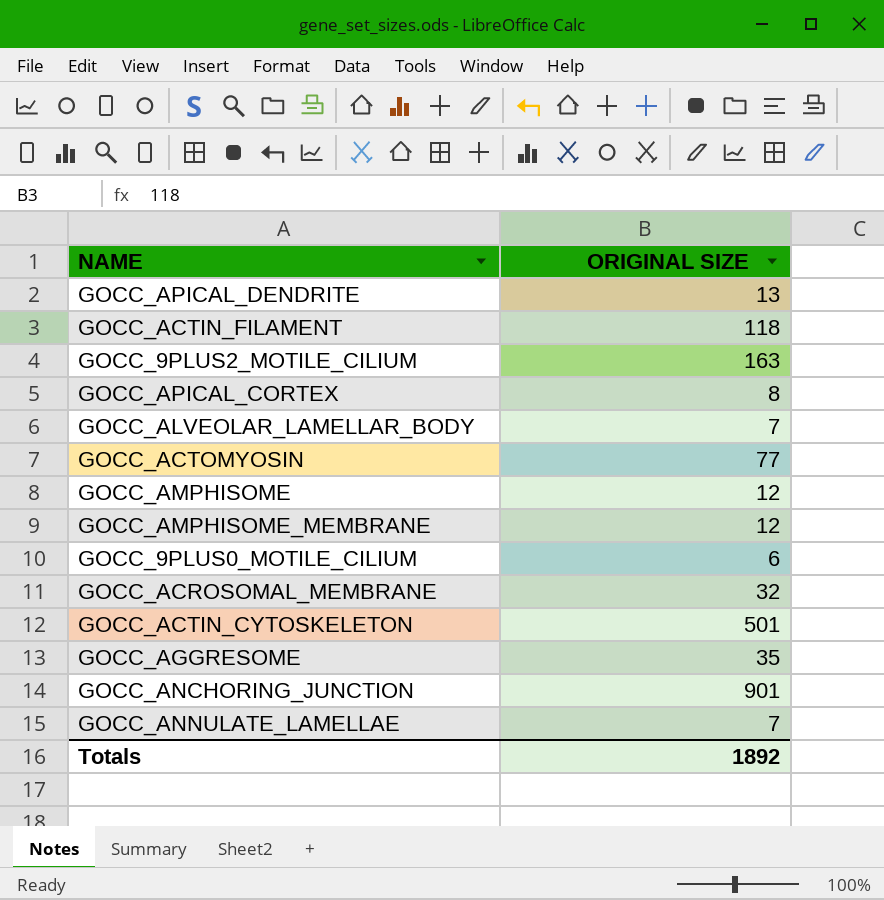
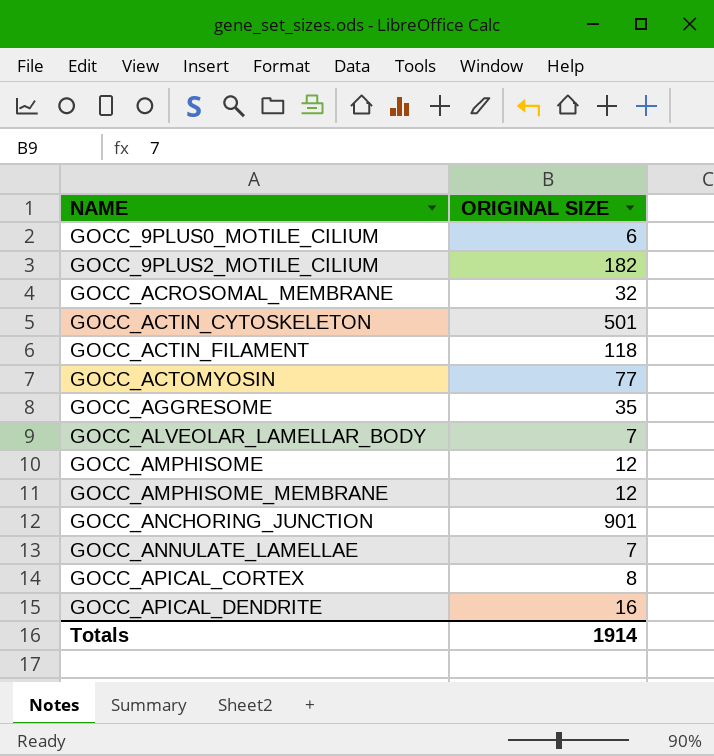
row order: none -> NAME ascending
GOCC_9PLUS2_MOTILE_CILIUM | ORIGINAL SIZE: 163 -> 182
GOCC_APICAL_DENDRITE | ORIGINAL SIZE: 13 -> 16
Totals | ORIGINAL SIZE: 1892 -> 1914

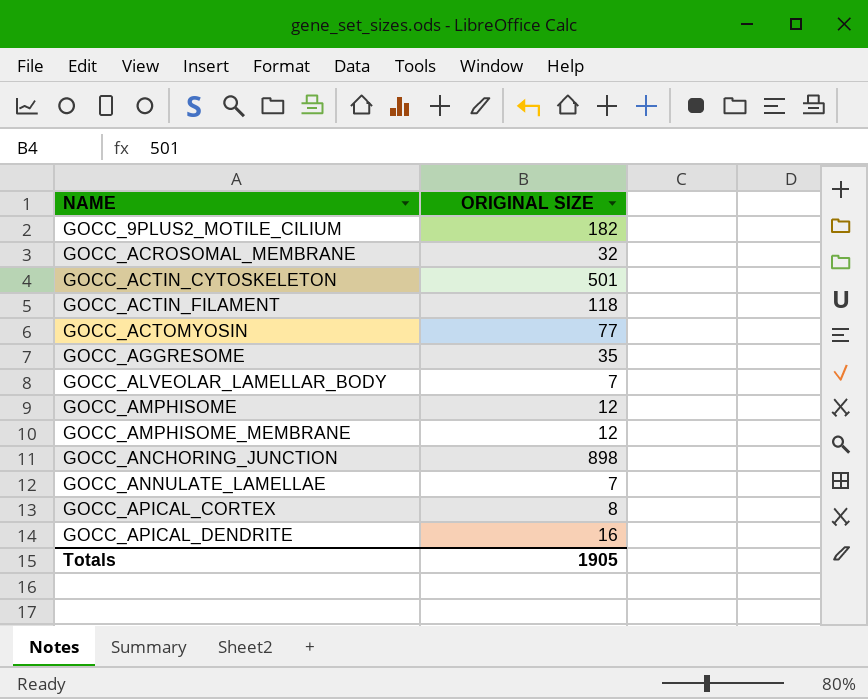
row GOCC_9PLUS0_MOTILE_CILIUM: 6 -> none
GOCC_ANCHORING_JUNCTION | ORIGINAL SIZE: 901 -> 898
Totals | ORIGINAL SIZE: 1914 -> 1905

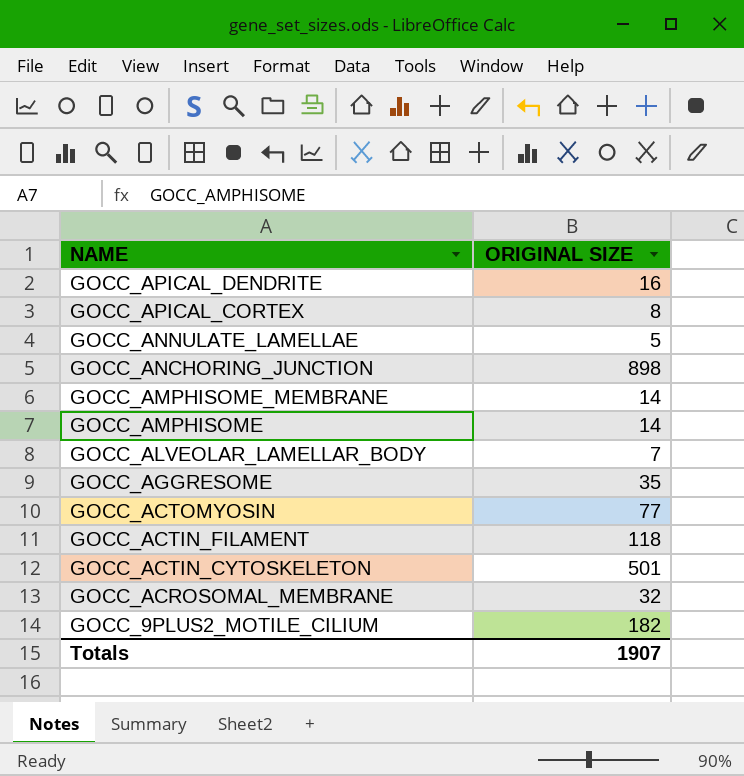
row order: NAME ascending -> NAME descending
GOCC_ANNULATE_LAMELLAE | ORIGINAL SIZE: 7 -> 5
GOCC_AMPHISOME_MEMBRANE | ORIGINAL SIZE: 12 -> 14
GOCC_AMPHISOME | ORIGINAL SIZE: 12 -> 14
Totals | ORIGINAL SIZE: 1905 -> 1907

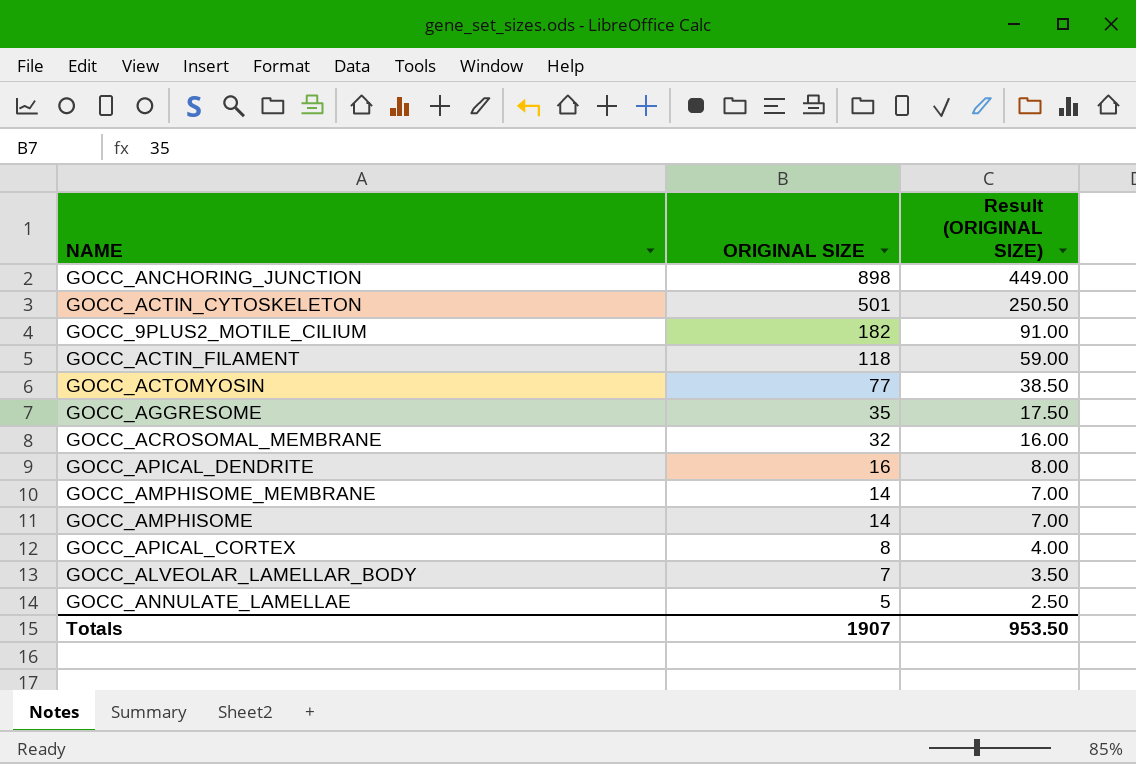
row order: NAME descending -> ORIGINAL SIZE descending
column Result (ORIGINAL SIZE) | formula: none -> [ORIGINAL SIZE] * 0.5

